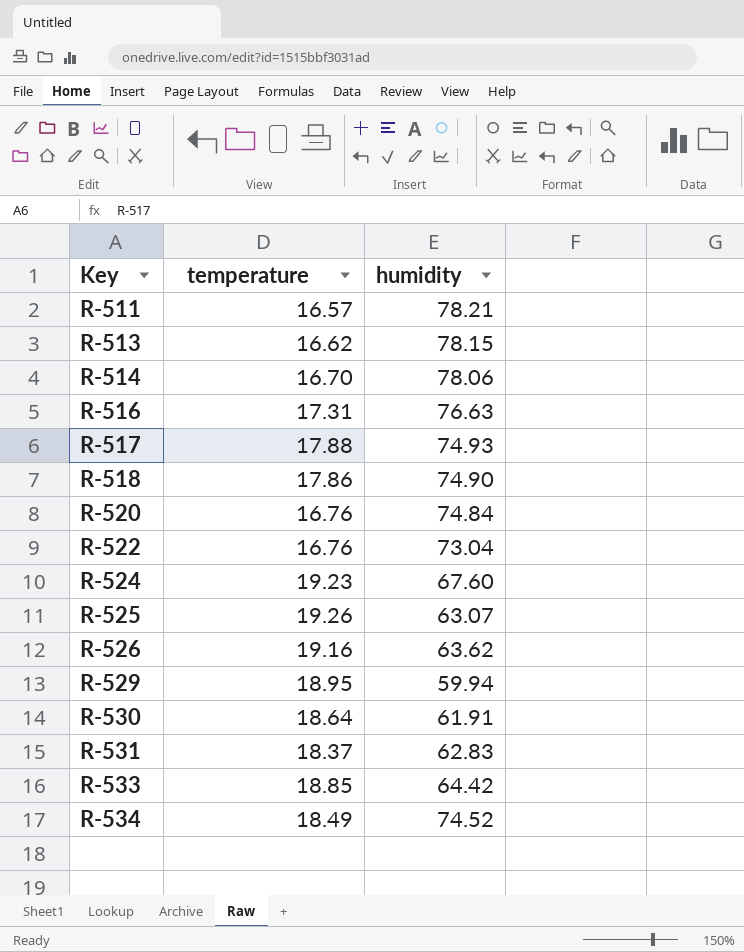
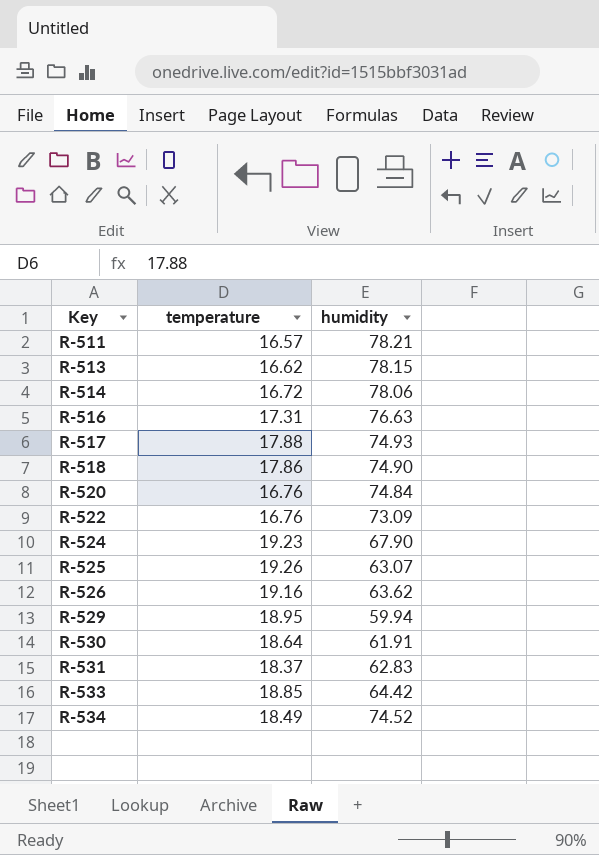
R-514 | temperature: 16.70 -> 16.72
R-522 | humidity: 73.04 -> 73.09
R-524 | humidity: 67.60 -> 67.90

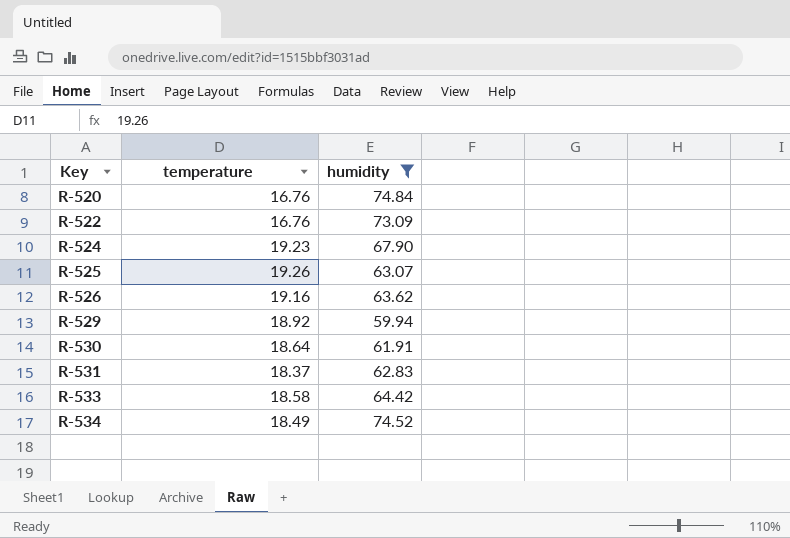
filter: none -> humidity <= 74.84
R-529 | temperature: 18.95 -> 18.92
R-533 | temperature: 18.85 -> 18.58

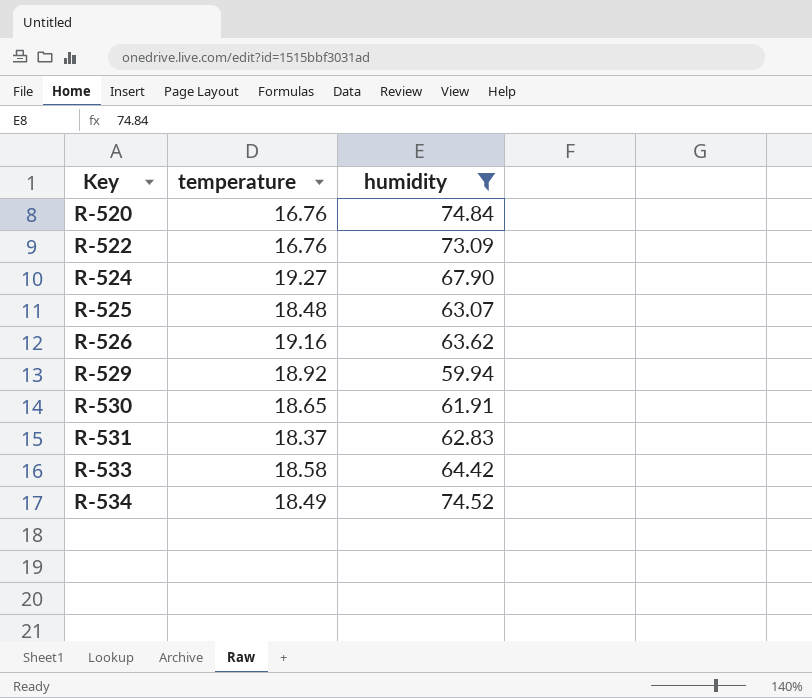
R-524 | temperature: 19.23 -> 19.27
R-525 | temperature: 19.26 -> 18.48
R-530 | temperature: 18.64 -> 18.65

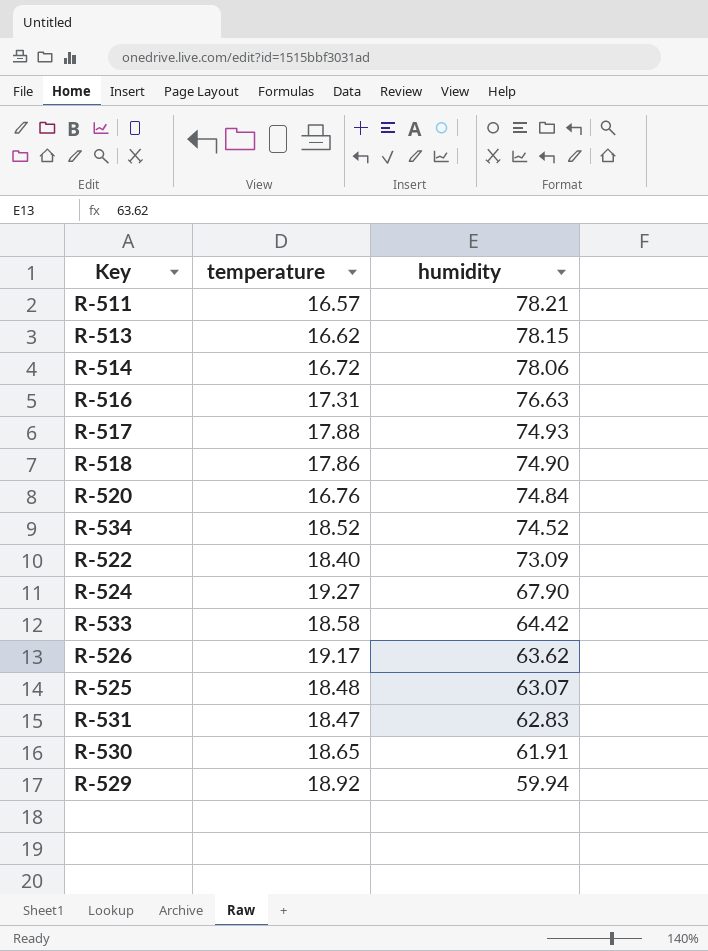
filter: humidity <= 74.84 -> none
row order: Key ascending -> humidity descending
R-534 | temperature: 18.49 -> 18.52
R-522 | temperature: 16.76 -> 18.40
R-526 | temperature: 19.16 -> 19.17
R-531 | temperature: 18.37 -> 18.47

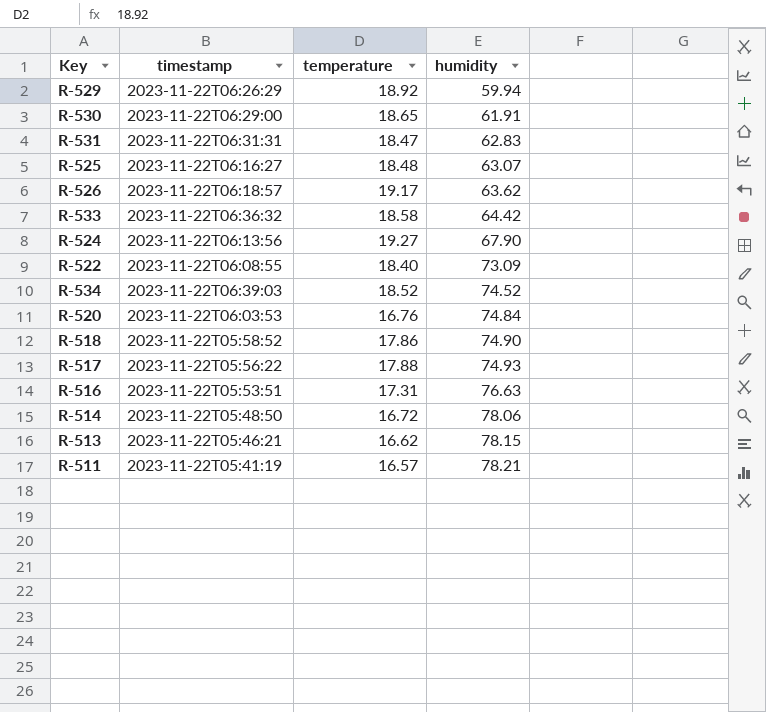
row order: humidity descending -> humidity ascending
column timestamp | position: none -> 2

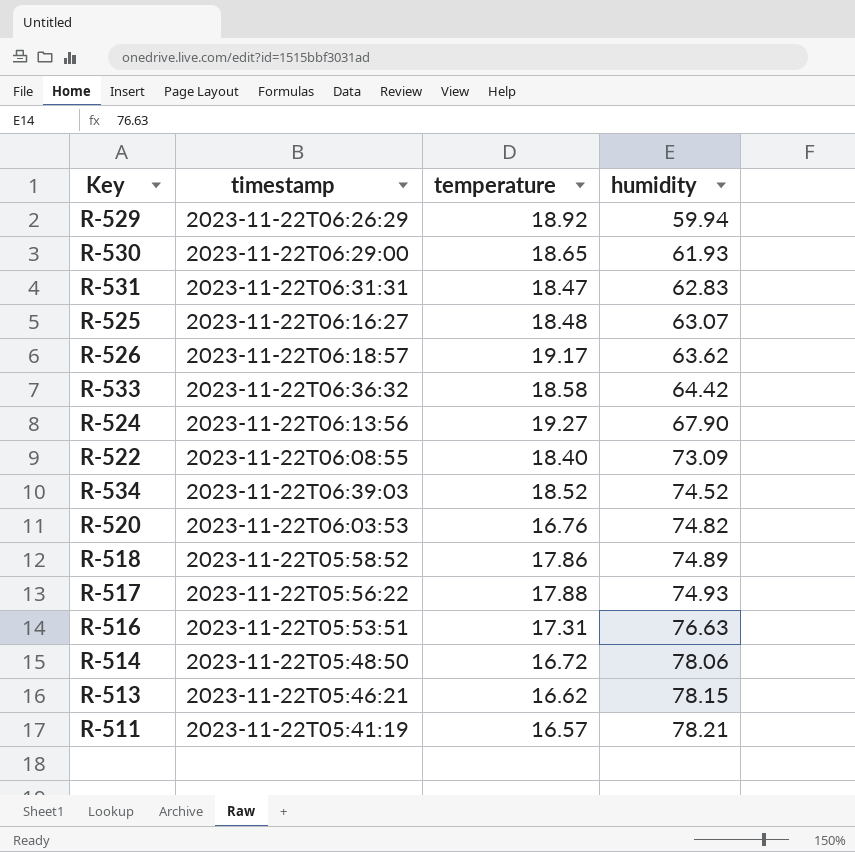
R-530 | humidity: 61.91 -> 61.93
R-520 | humidity: 74.84 -> 74.82
R-518 | humidity: 74.90 -> 74.89

